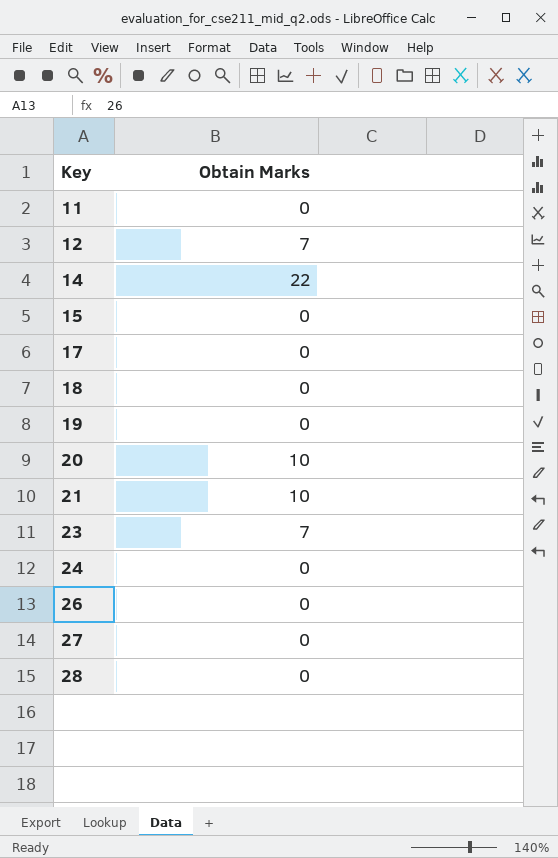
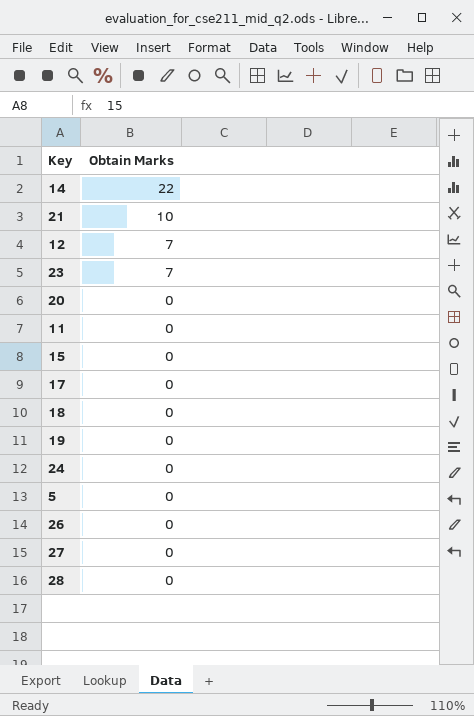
row order: Key ascending -> Obtain Marks descending
20 | Obtain Marks: 10 -> 0
row 5: none -> 0

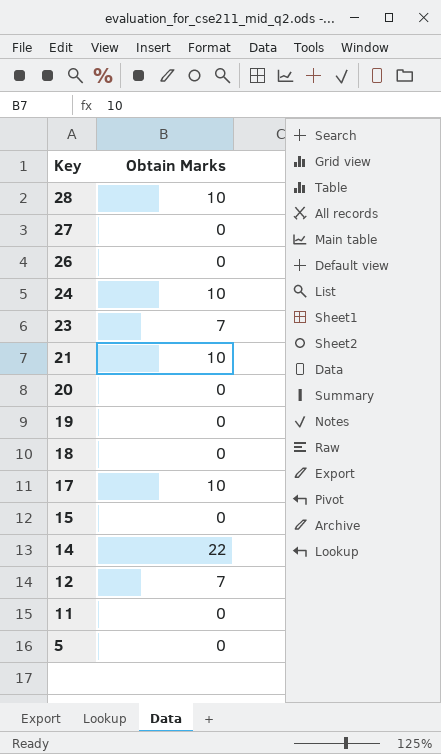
row order: Obtain Marks descending -> Key descending
28 | Obtain Marks: 0 -> 10
24 | Obtain Marks: 0 -> 10
17 | Obtain Marks: 0 -> 10

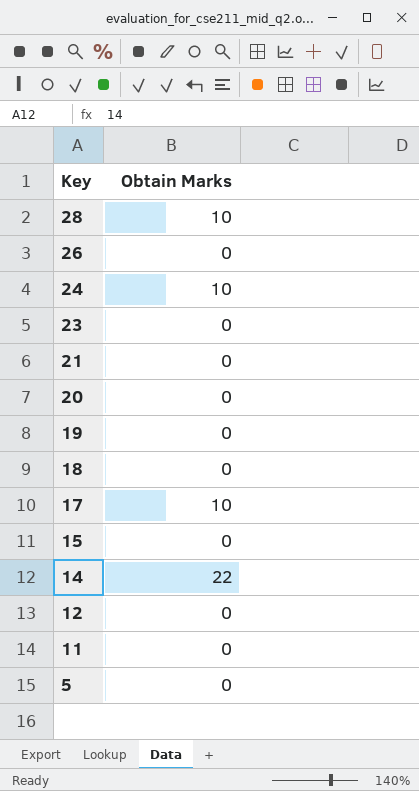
row 27: 0 -> none
23 | Obtain Marks: 7 -> 0
21 | Obtain Marks: 10 -> 0
12 | Obtain Marks: 7 -> 0

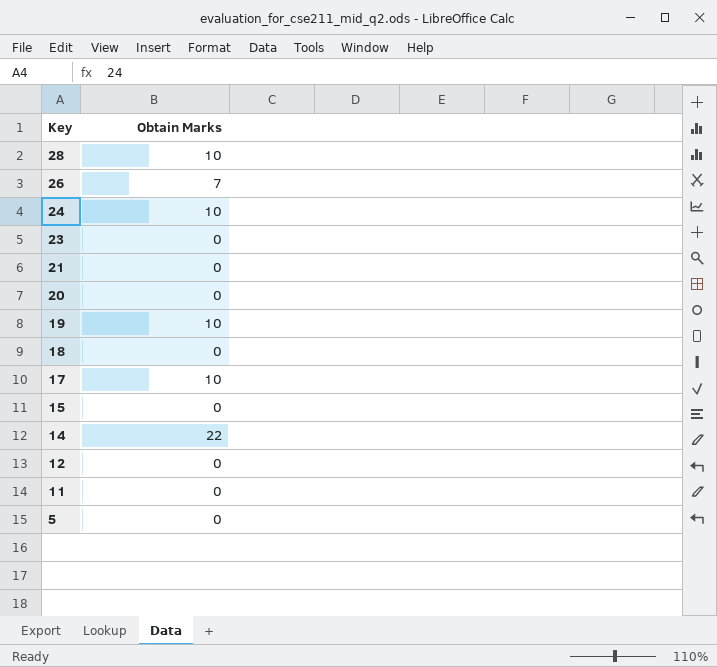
26 | Obtain Marks: 0 -> 7
19 | Obtain Marks: 0 -> 10

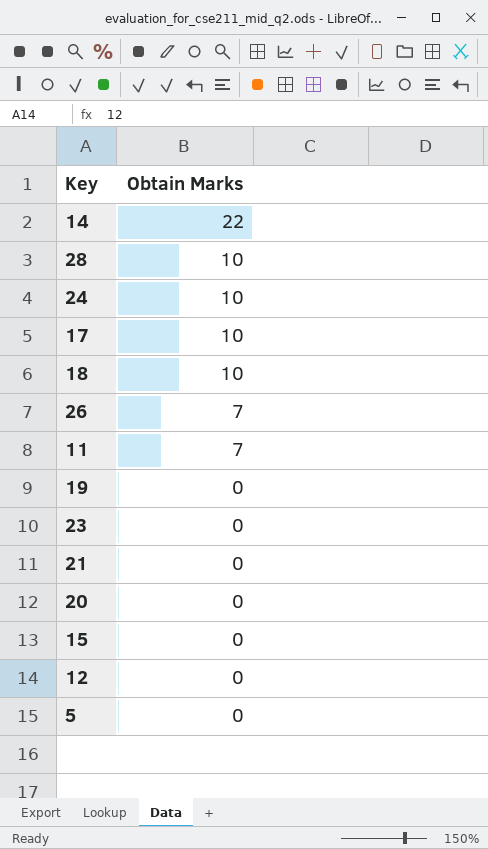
row order: Key descending -> Obtain Marks descending
18 | Obtain Marks: 0 -> 10
11 | Obtain Marks: 0 -> 7
19 | Obtain Marks: 10 -> 0

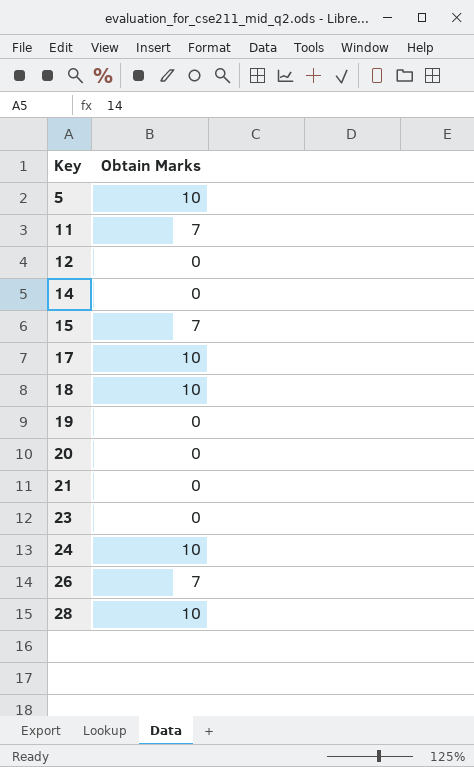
row order: Obtain Marks descending -> Key ascending
5 | Obtain Marks: 0 -> 10
14 | Obtain Marks: 22 -> 0
15 | Obtain Marks: 0 -> 7

